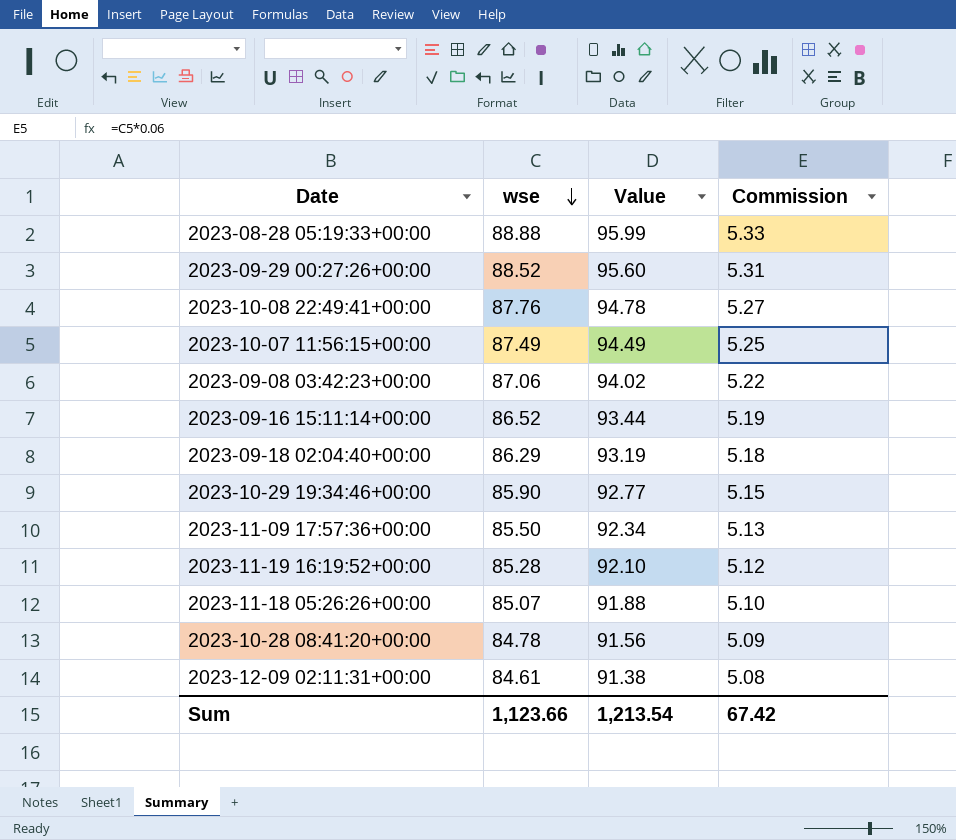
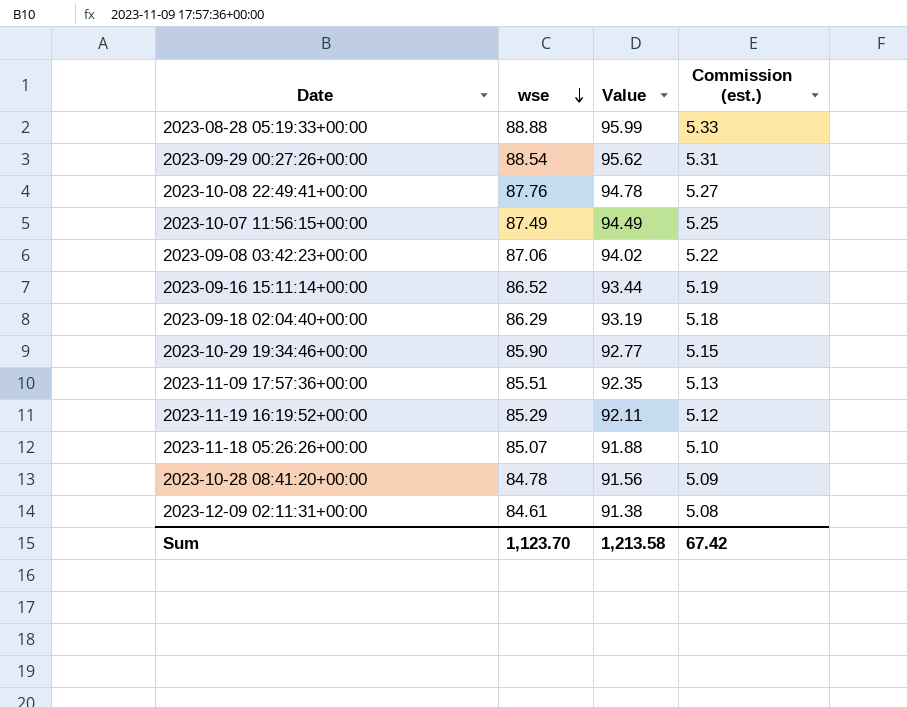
column name: Commission -> Commission (est.)
2023-09-29 00:27:26+00:00 | wse: 88.52 -> 88.54
2023-09-29 00:27:26+00:00 | Value: 95.60 -> 95.62
2023-11-09 17:57:36+00:00 | wse: 85.50 -> 85.51
2023-11-09 17:57:36+00:00 | Value: 92.34 -> 92.35
2023-11-19 16:19:52+00:00 | wse: 85.28 -> 85.29
2023-11-19 16:19:52+00:00 | Value: 92.10 -> 92.11
Sum | wse: 1,123.66 -> 1,123.70
Sum | Value: 1,213.54 -> 1,213.58

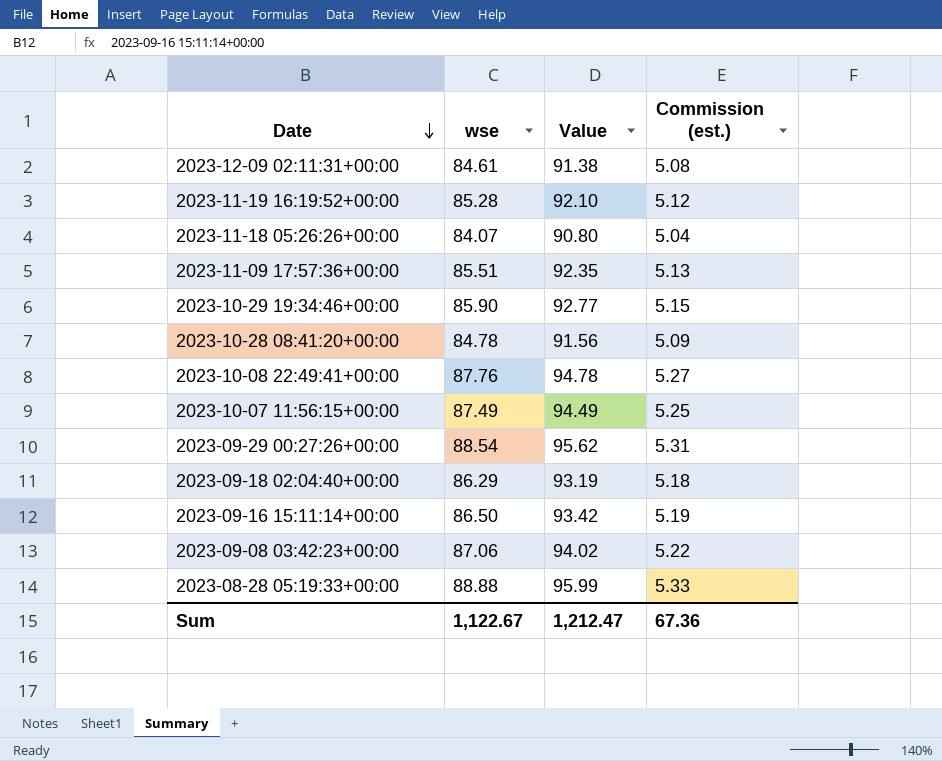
row order: wse descending -> Date descending
2023-11-19 16:19:52+00:00 | wse: 85.29 -> 85.28
2023-11-19 16:19:52+00:00 | Value: 92.11 -> 92.10
2023-11-18 05:26:26+00:00 | wse: 85.07 -> 84.07
2023-11-18 05:26:26+00:00 | Value: 91.88 -> 90.80
2023-11-18 05:26:26+00:00 | Commission (est.): 5.10 -> 5.04
2023-09-16 15:11:14+00:00 | wse: 86.52 -> 86.50
2023-09-16 15:11:14+00:00 | Value: 93.44 -> 93.42
Sum | wse: 1,123.70 -> 1,122.67
Sum | Value: 1,213.58 -> 1,212.47
Sum | Commission (est.): 67.42 -> 67.36

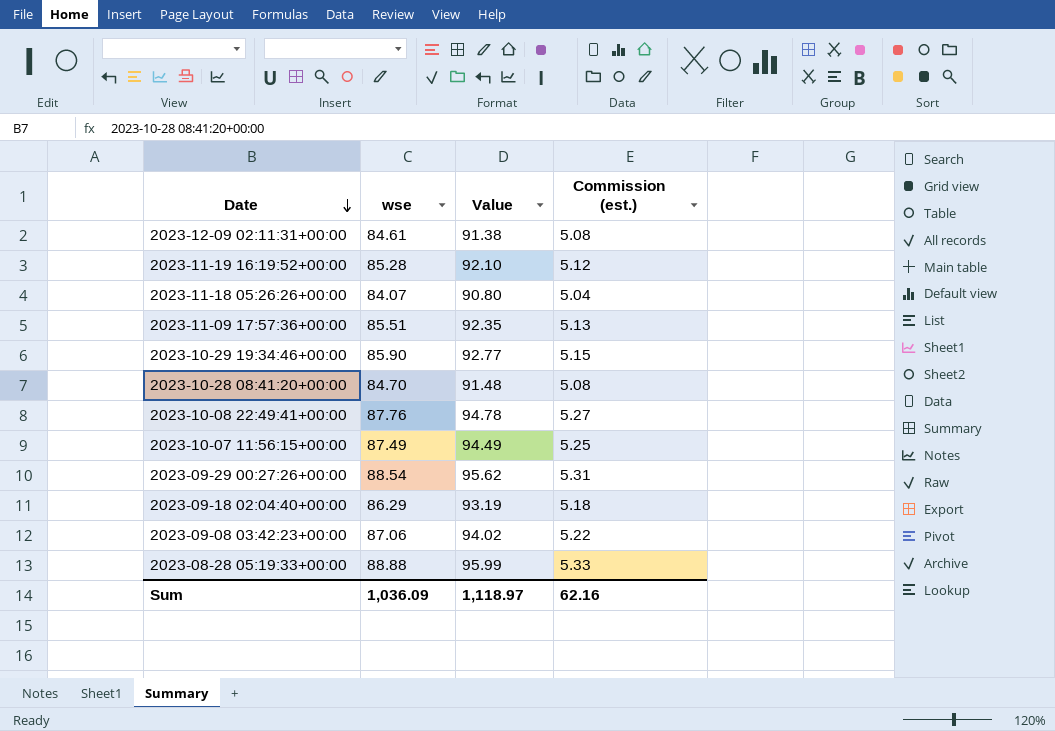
row 2023-09-16 15:11:14+00:00: 86.50 | 93.42 | 5.19 -> none
2023-10-28 08:41:20+00:00 | wse: 84.78 -> 84.70
2023-10-28 08:41:20+00:00 | Value: 91.56 -> 91.48
2023-10-28 08:41:20+00:00 | Commission (est.): 5.09 -> 5.08
Sum | wse: 1,122.67 -> 1,036.09
Sum | Value: 1,212.47 -> 1,118.97
Sum | Commission (est.): 67.36 -> 62.16

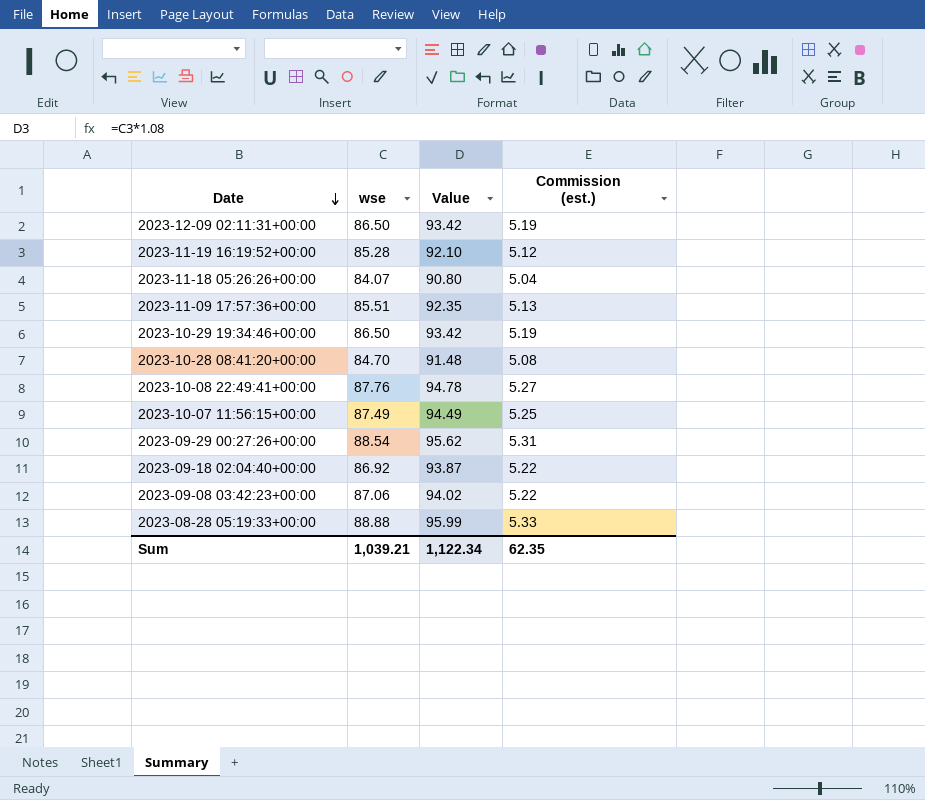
2023-12-09 02:11:31+00:00 | wse: 84.61 -> 86.50
2023-12-09 02:11:31+00:00 | Value: 91.38 -> 93.42
2023-12-09 02:11:31+00:00 | Commission (est.): 5.08 -> 5.19
2023-10-29 19:34:46+00:00 | wse: 85.90 -> 86.50
2023-10-29 19:34:46+00:00 | Value: 92.77 -> 93.42
2023-10-29 19:34:46+00:00 | Commission (est.): 5.15 -> 5.19
2023-09-18 02:04:40+00:00 | wse: 86.29 -> 86.92
2023-09-18 02:04:40+00:00 | Value: 93.19 -> 93.87
2023-09-18 02:04:40+00:00 | Commission (est.): 5.18 -> 5.22
Sum | wse: 1,036.09 -> 1,039.21
Sum | Value: 1,118.97 -> 1,122.34
Sum | Commission (est.): 62.16 -> 62.35

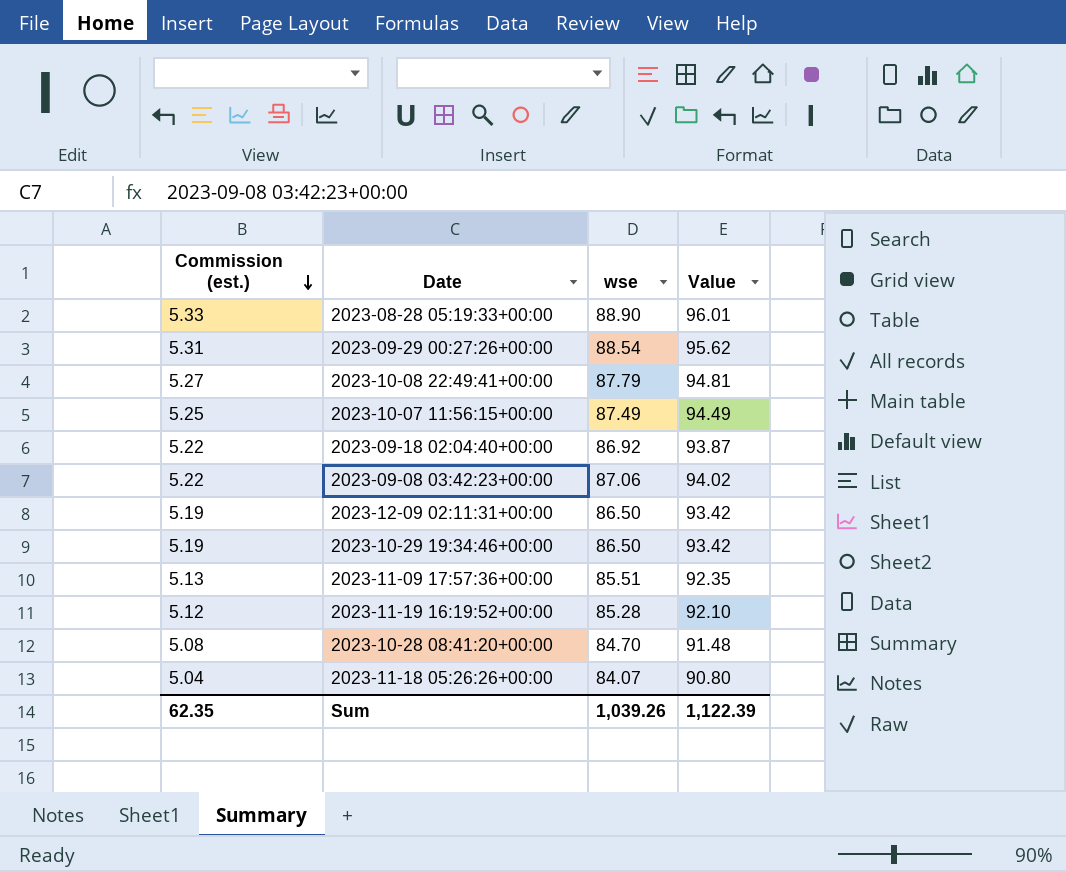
row order: Date descending -> Commission (est.) descending
column Commission (est.) | position: 4 -> 1
2023-08-28 05:19:33+00:00 | wse: 88.88 -> 88.90
2023-08-28 05:19:33+00:00 | Value: 95.99 -> 96.01
2023-10-08 22:49:41+00:00 | wse: 87.76 -> 87.79
2023-10-08 22:49:41+00:00 | Value: 94.78 -> 94.81
Sum | wse: 1,039.21 -> 1,039.26
Sum | Value: 1,122.34 -> 1,122.39

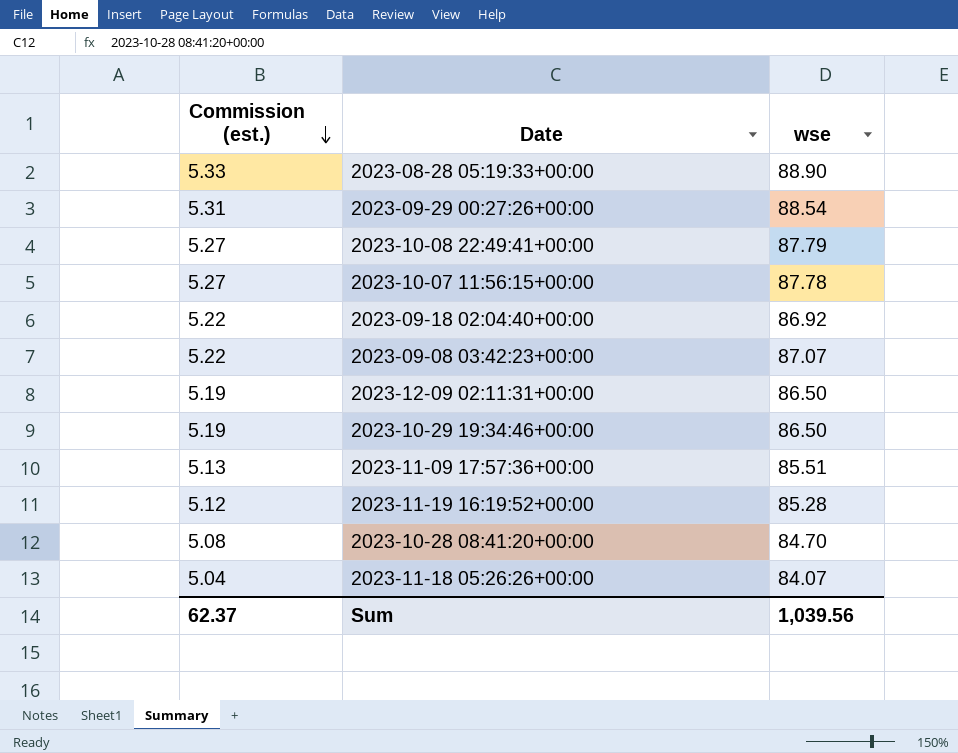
column Value | formula: [wse] * 1.08 -> none
2023-10-07 11:56:15+00:00 | Commission (est.): 5.25 -> 5.27
2023-10-07 11:56:15+00:00 | wse: 87.49 -> 87.78
2023-09-08 03:42:23+00:00 | wse: 87.06 -> 87.07
Sum | Commission (est.): 62.35 -> 62.37
Sum | wse: 1,039.26 -> 1,039.56

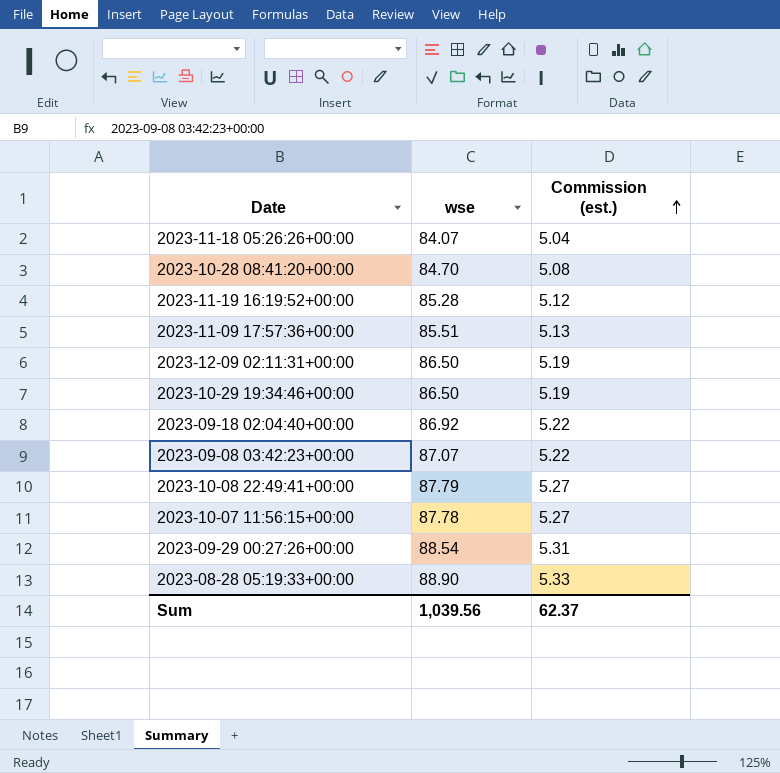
row order: Commission (est.) descending -> Commission (est.) ascending
column Commission (est.) | position: 1 -> 3

